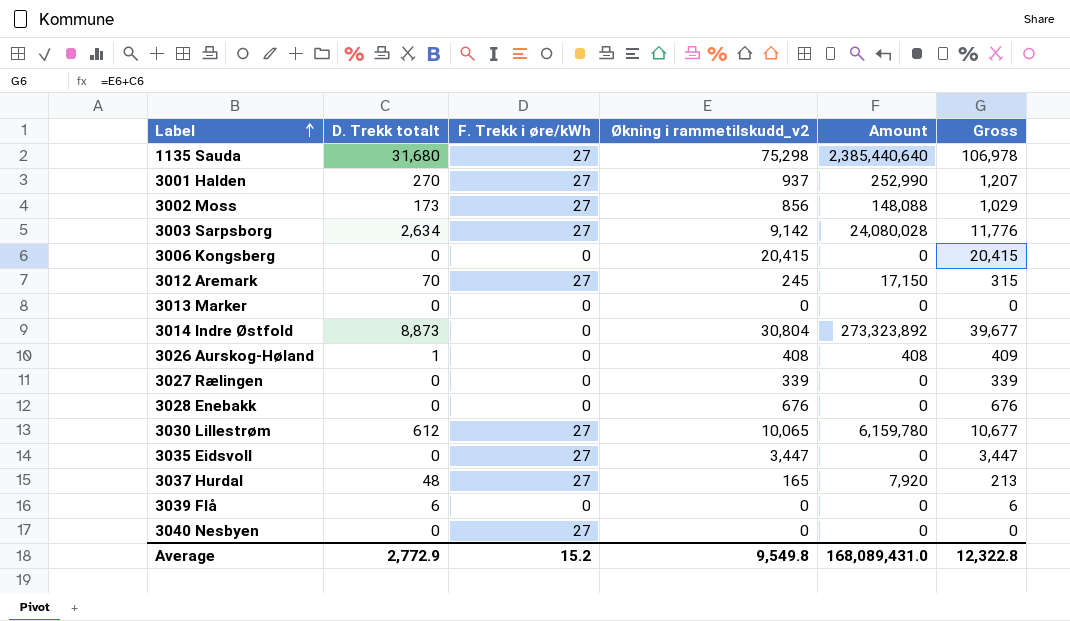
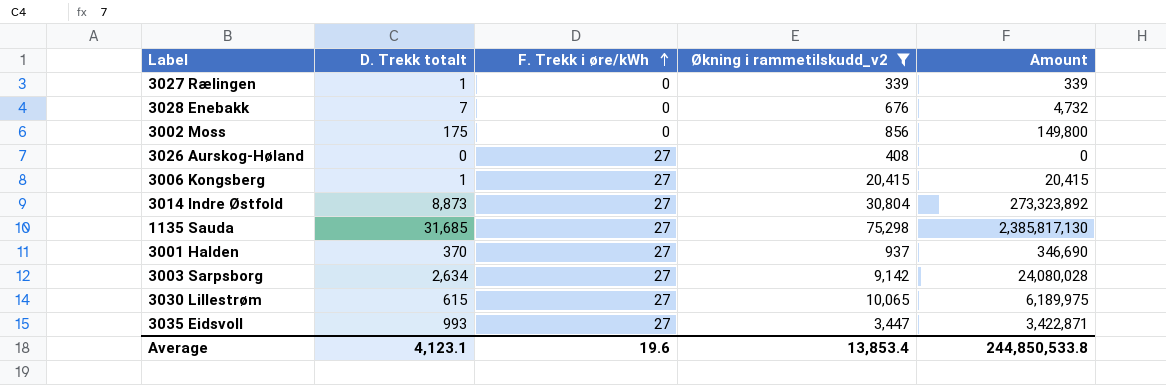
filter: none -> Økning i rammetilskudd_v2 >= 339
row order: Label ascending -> F. Trekk i øre/kWh ascending
column Gross | formula: [D. Trekk totalt] + [Økning i rammetilskudd_v2] -> none
3027 Rælingen | D. Trekk totalt: 0 -> 1
3027 Rælingen | Amount: 0 -> 339
3028 Enebakk | D. Trekk totalt: 0 -> 7
3028 Enebakk | Amount: 0 -> 4,732
3002 Moss | D. Trekk totalt: 173 -> 175
3002 Moss | F. Trekk i øre/kWh: 27 -> 0
3002 Moss | Amount: 148,088 -> 149,800
3026 Aurskog-Høland | D. Trekk totalt: 1 -> 0
3026 Aurskog-Høland | F. Trekk i øre/kWh: 0 -> 27
3026 Aurskog-Høland | Amount: 408 -> 0
3006 Kongsberg | D. Trekk totalt: 0 -> 1
3006 Kongsberg | F. Trekk i øre/kWh: 0 -> 27
3006 Kongsberg | Amount: 0 -> 20,415
3014 Indre Østfold | F. Trekk i øre/kWh: 0 -> 27
1135 Sauda | D. Trekk totalt: 31,680 -> 31,685
1135 Sauda | Amount: 2,385,440,640 -> 2,385,817,130
3001 Halden | D. Trekk totalt: 270 -> 370
3001 Halden | Amount: 252,990 -> 346,690
3030 Lillestrøm | D. Trekk totalt: 612 -> 615
3030 Lillestrøm | Amount: 6,159,780 -> 6,189,975
3035 Eidsvoll | D. Trekk totalt: 0 -> 993
3035 Eidsvoll | Amount: 0 -> 3,422,871
Average | D. Trekk totalt: 2,772.9 -> 4,123.1
Average | F. Trekk i øre/kWh: 15.2 -> 19.6
Average | Økning i rammetilskudd_v2: 9,549.8 -> 13,853.4
Average | Amount: 168,089,431.0 -> 244,850,533.8

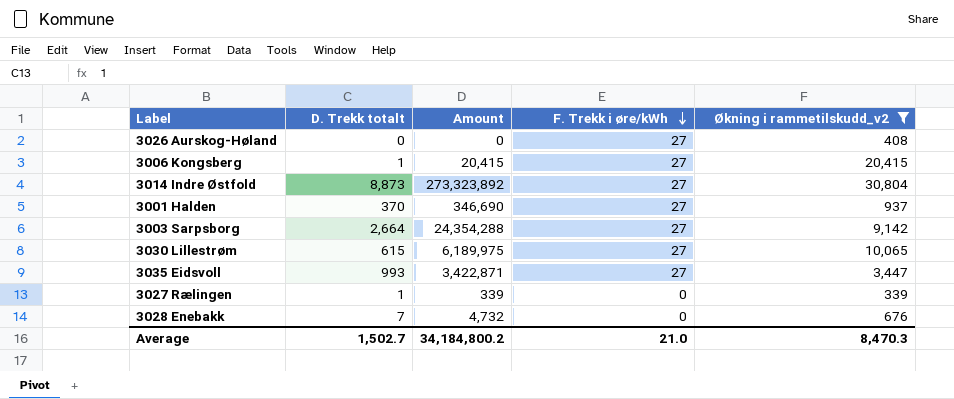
row order: F. Trekk i øre/kWh ascending -> F. Trekk i øre/kWh descending
column Amount | position: 5 -> 3
row 3002 Moss: 175 | 0 | 856 | 149,800 -> none
row 1135 Sauda: 31,685 | 27 | 75,298 | 2,385,817,130 -> none
3003 Sarpsborg | D. Trekk totalt: 2,634 -> 2,664
3003 Sarpsborg | Amount: 24,080,028 -> 24,354,288
Average | D. Trekk totalt: 4,123.1 -> 1,502.7
Average | Amount: 244,850,533.8 -> 34,184,800.2
Average | F. Trekk i øre/kWh: 19.6 -> 21.0
Average | Økning i rammetilskudd_v2: 13,853.4 -> 8,470.3

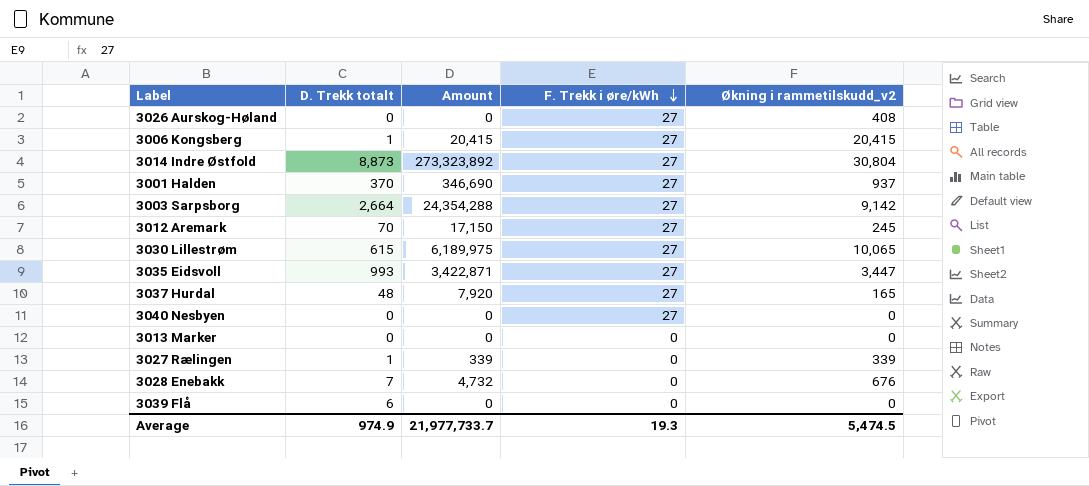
filter: Økning i rammetilskudd_v2 >= 339 -> none
Average | D. Trekk totalt: 1,502.7 -> 974.9
Average | Amount: 34,184,800.2 -> 21,977,733.7
Average | F. Trekk i øre/kWh: 21.0 -> 19.3
Average | Økning i rammetilskudd_v2: 8,470.3 -> 5,474.5

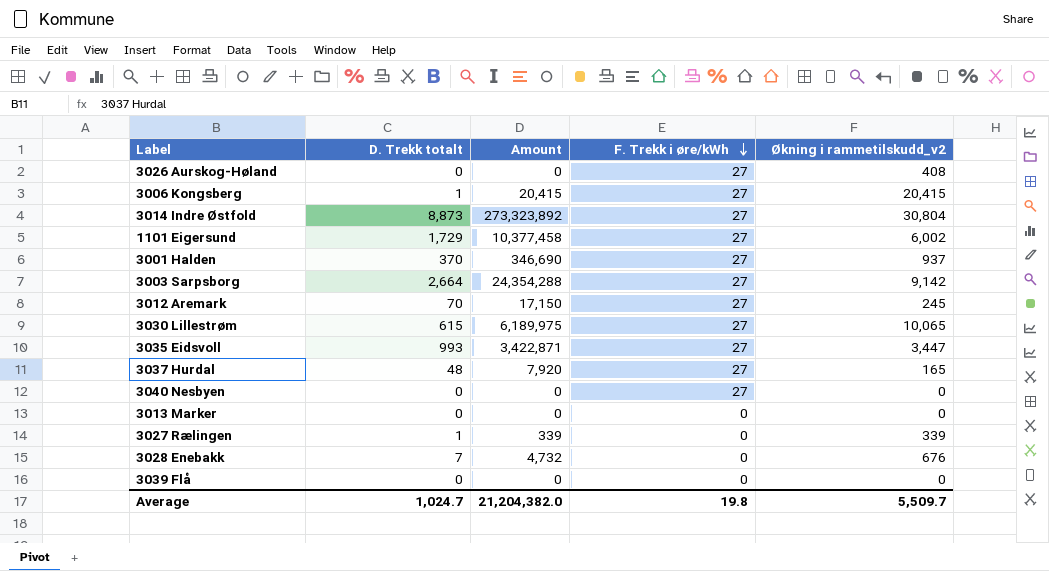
row 1101 Eigersund: none -> 1,729 | 10,377,458 | 27 | 6,002
3039 Flå | D. Trekk totalt: 6 -> 0
Average | D. Trekk totalt: 974.9 -> 1,024.7
Average | Amount: 21,977,733.7 -> 21,204,382.0
Average | F. Trekk i øre/kWh: 19.3 -> 19.8
Average | Økning i rammetilskudd_v2: 5,474.5 -> 5,509.7

